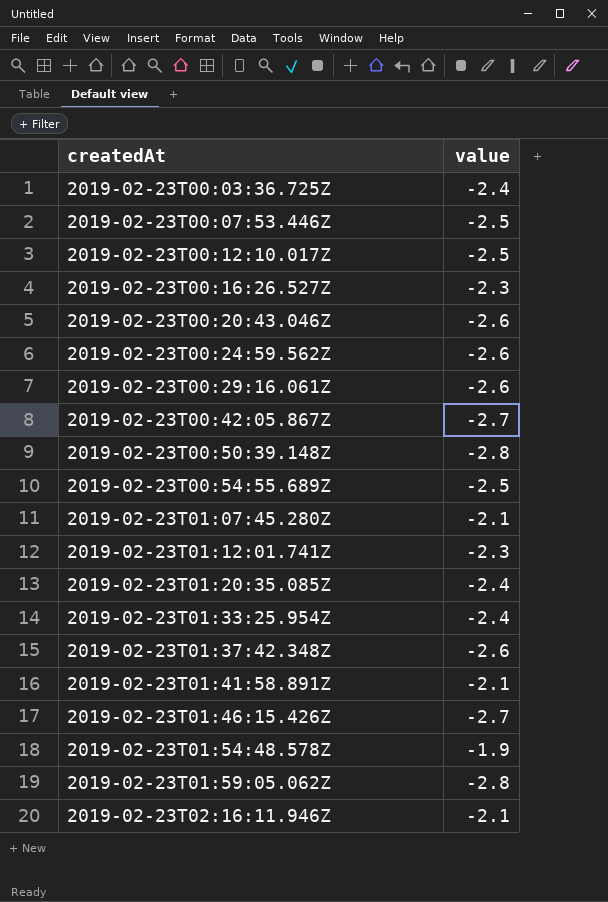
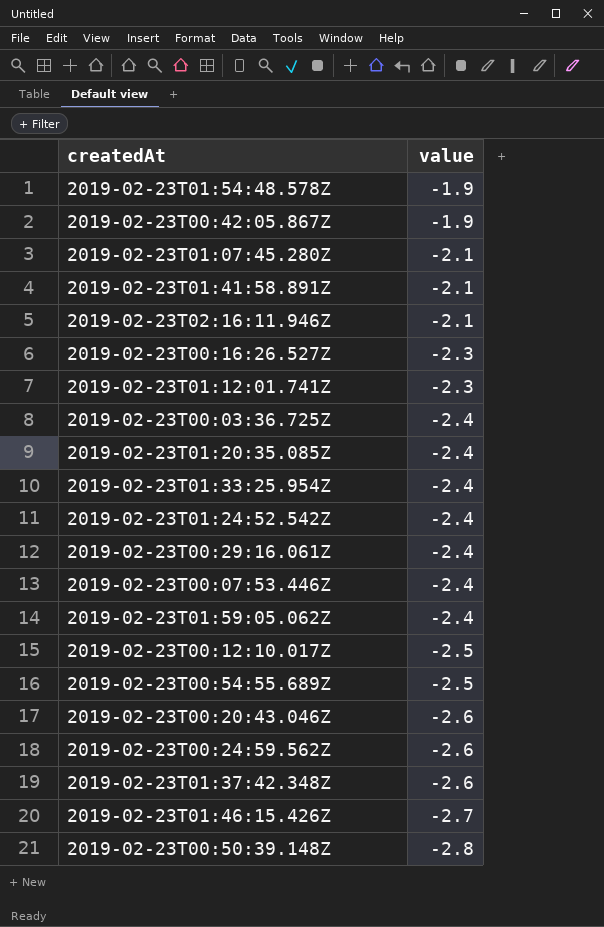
row order: createdAt ascending -> value descending
2019-02-23T00:42:05.867Z | value: -2.7 -> -1.9
row 2019-02-23T01:24:52.542Z: none -> -2.4
2019-02-23T00:29:16.061Z | value: -2.6 -> -2.4
2019-02-23T00:07:53.446Z | value: -2.5 -> -2.4
2019-02-23T01:59:05.062Z | value: -2.8 -> -2.4

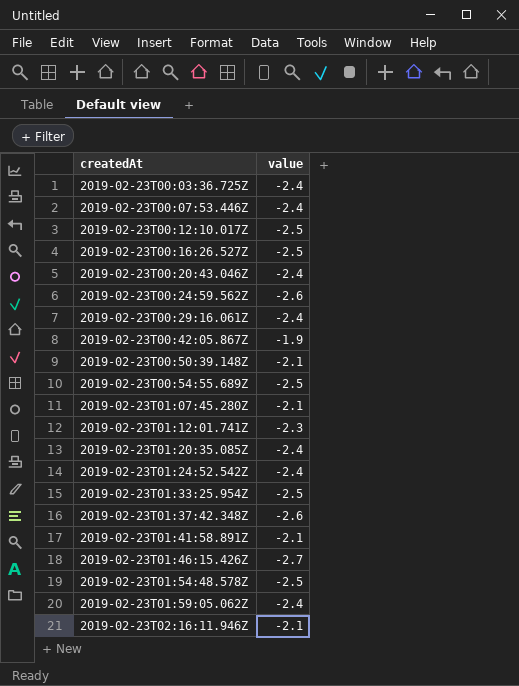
row order: value descending -> createdAt ascending
2019-02-23T00:16:26.527Z | value: -2.3 -> -2.5
2019-02-23T00:20:43.046Z | value: -2.6 -> -2.4
2019-02-23T00:50:39.148Z | value: -2.8 -> -2.1
2019-02-23T01:33:25.954Z | value: -2.4 -> -2.5
2019-02-23T01:54:48.578Z | value: -1.9 -> -2.5

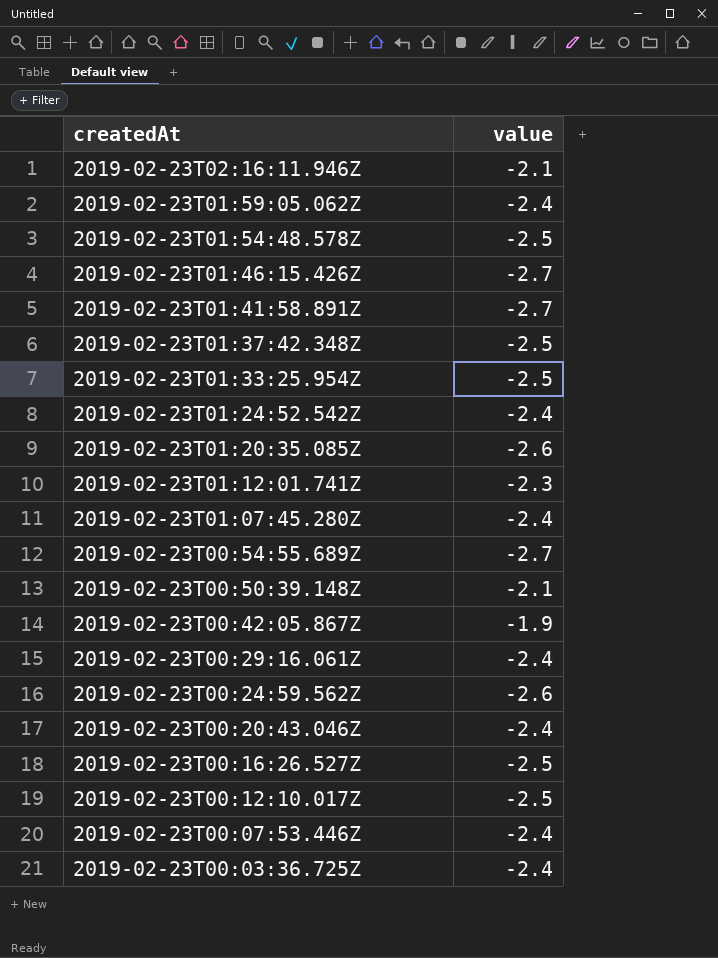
row order: createdAt ascending -> createdAt descending
2019-02-23T01:41:58.891Z | value: -2.1 -> -2.7
2019-02-23T01:37:42.348Z | value: -2.6 -> -2.5
2019-02-23T01:20:35.085Z | value: -2.4 -> -2.6
2019-02-23T01:07:45.280Z | value: -2.1 -> -2.4
2019-02-23T00:54:55.689Z | value: -2.5 -> -2.7

